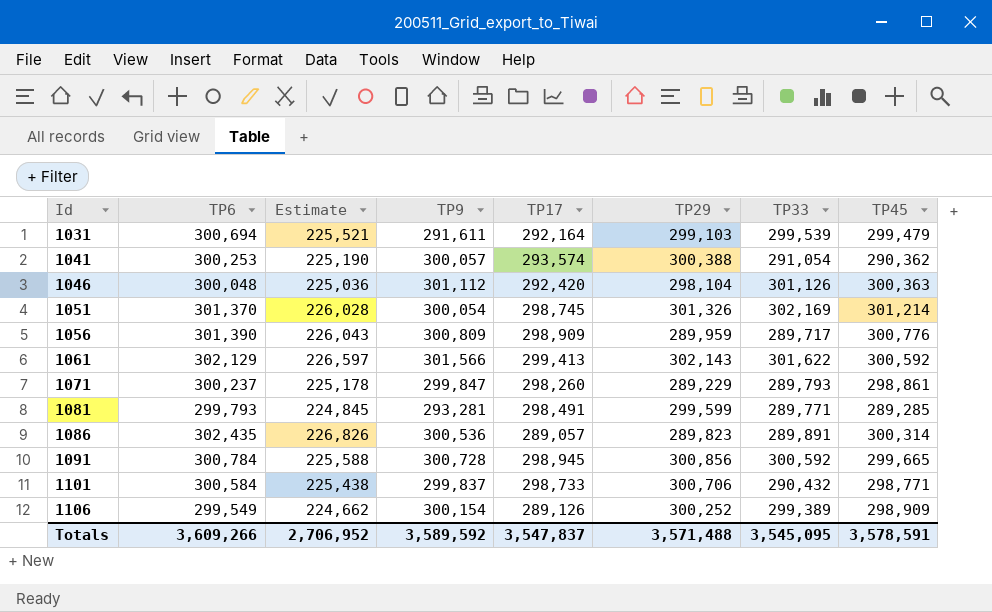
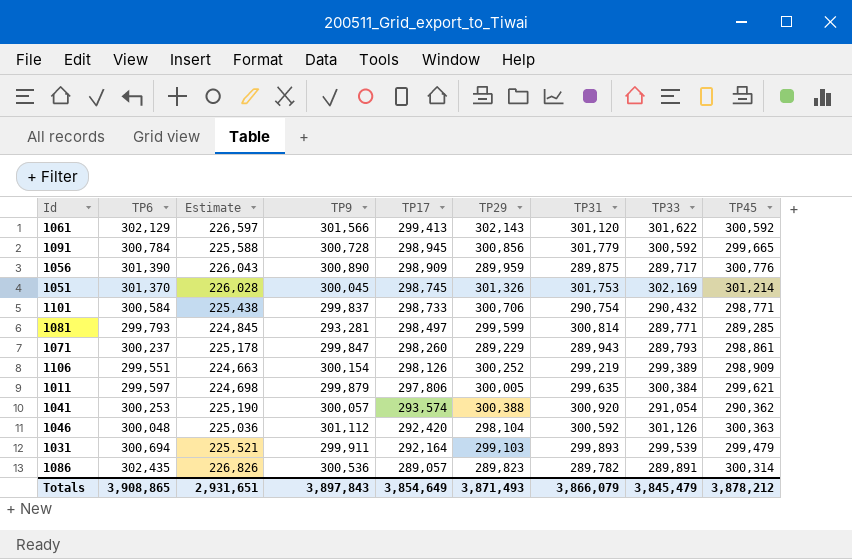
row order: Id ascending -> TP17 descending
column TP31 | position: none -> 7
1056 | TP9: 300,809 -> 300,890
1051 | TP9: 300,054 -> 300,045
1081 | TP17: 298,491 -> 298,497
1106 | TP6: 299,549 -> 299,551
1106 | Estimate: 224,662 -> 224,663
1106 | TP17: 289,126 -> 298,126
row 1011: none -> 299,597 | 224,698 | 299,879 | 297,806 | 300,005 | 299,635 | 300,384 | 299,621
1031 | TP9: 291,611 -> 299,911
Totals | TP6: 3,609,266 -> 3,908,865
Totals | Estimate: 2,706,952 -> 2,931,651
Totals | TP9: 3,589,592 -> 3,897,843
Totals | TP17: 3,547,837 -> 3,854,649
Totals | TP29: 3,571,488 -> 3,871,493
Totals | TP33: 3,545,095 -> 3,845,479
Totals | TP45: 3,578,591 -> 3,878,212

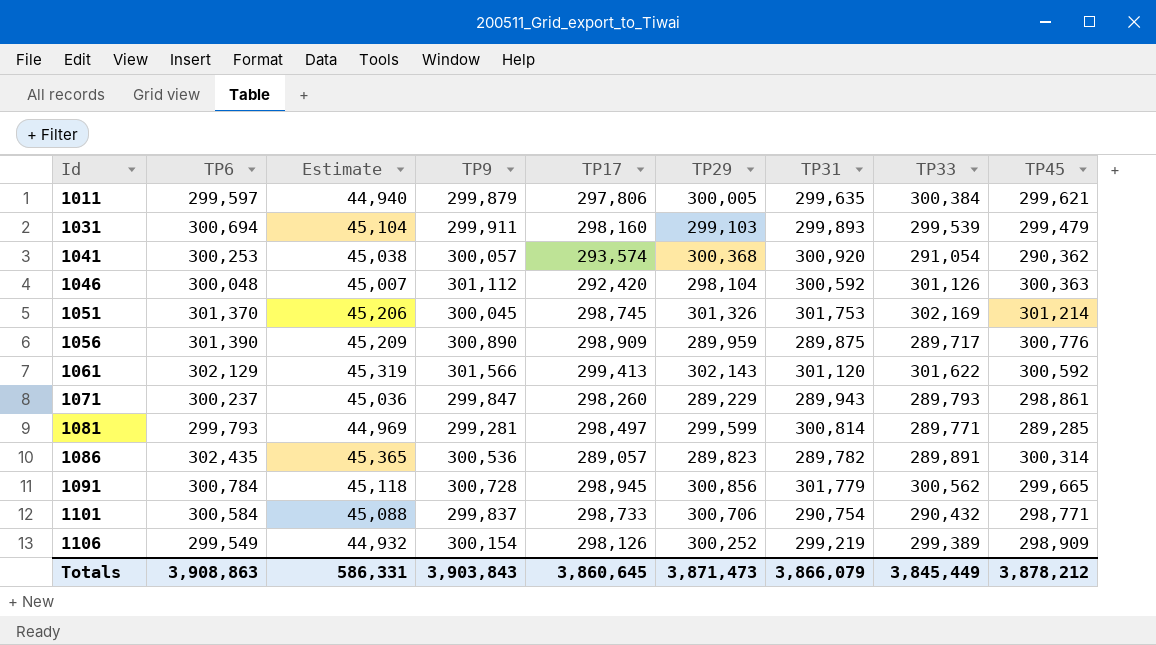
row order: TP17 descending -> Id ascending
column Estimate | formula: [TP6] * 0.75 -> [TP6] * 0.15
1031 | TP17: 292,164 -> 298,160
1041 | TP29: 300,388 -> 300,368
1081 | TP9: 293,281 -> 299,281
1091 | TP33: 300,592 -> 300,562
1106 | TP6: 299,551 -> 299,549
Totals | TP6: 3,908,865 -> 3,908,863
Totals | Estimate: 2,931,651 -> 586,331
Totals | TP9: 3,897,843 -> 3,903,843
Totals | TP17: 3,854,649 -> 3,860,645
Totals | TP29: 3,871,493 -> 3,871,473
Totals | TP33: 3,845,479 -> 3,845,449

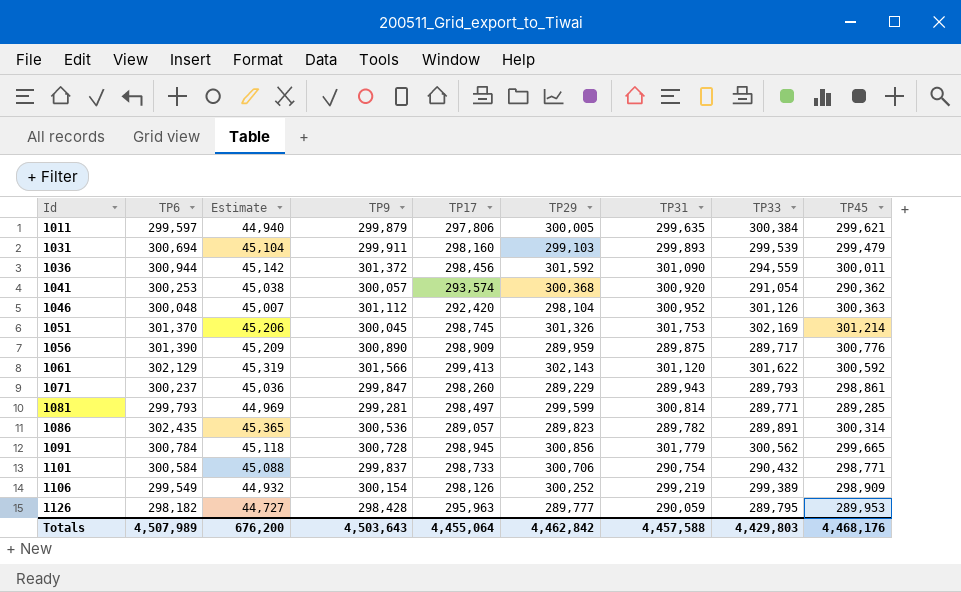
row 1036: none -> 300,944 | 45,142 | 301,372 | 298,456 | 301,592 | 301,090 | 294,559 | 300,011
1046 | TP31: 300,592 -> 300,952
row 1126: none -> 298,182 | 44,727 | 298,428 | 295,963 | 289,777 | 290,059 | 289,795 | 289,953
Totals | TP6: 3,908,863 -> 4,507,989
Totals | Estimate: 586,331 -> 676,200
Totals | TP9: 3,903,843 -> 4,503,643
Totals | TP17: 3,860,645 -> 4,455,064
Totals | TP29: 3,871,473 -> 4,462,842
Totals | TP31: 3,866,079 -> 4,457,588
Totals | TP33: 3,845,449 -> 4,429,803
Totals | TP45: 3,878,212 -> 4,468,176

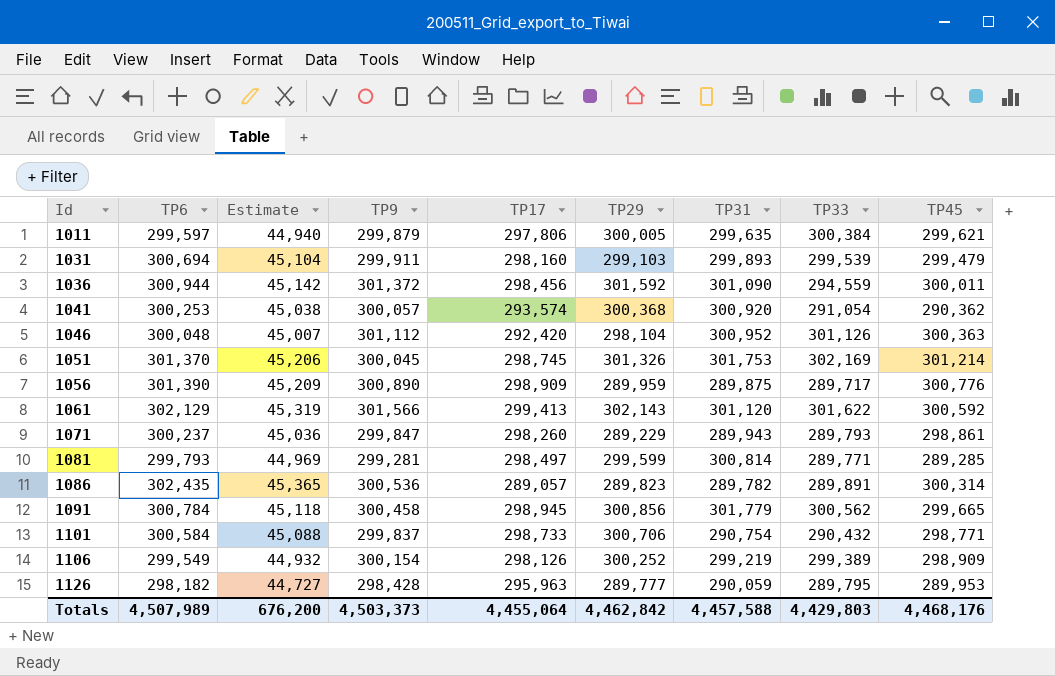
1091 | TP9: 300,728 -> 300,458
Totals | TP9: 4,503,643 -> 4,503,373

